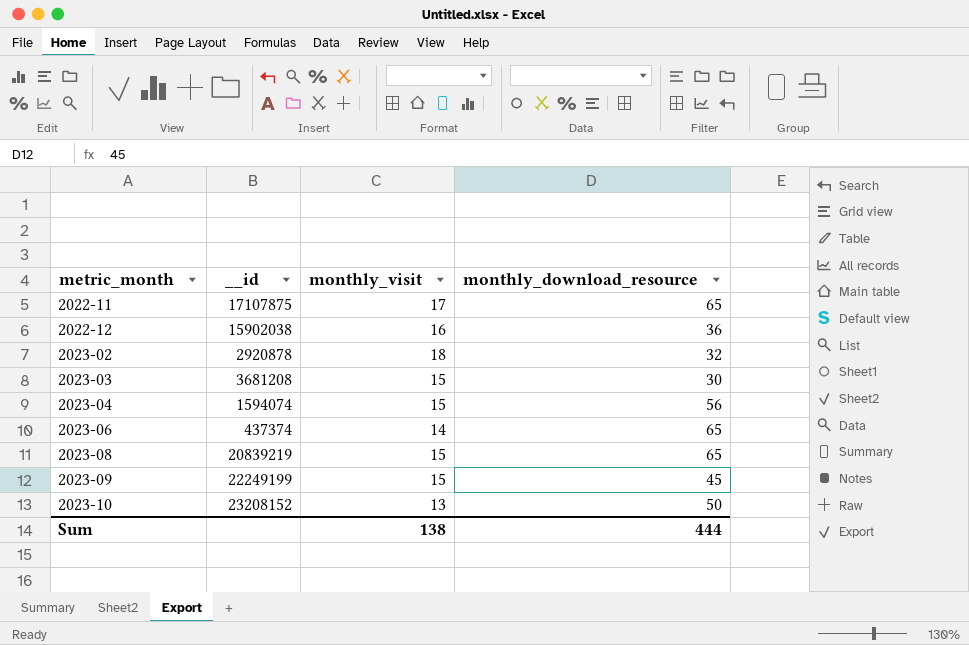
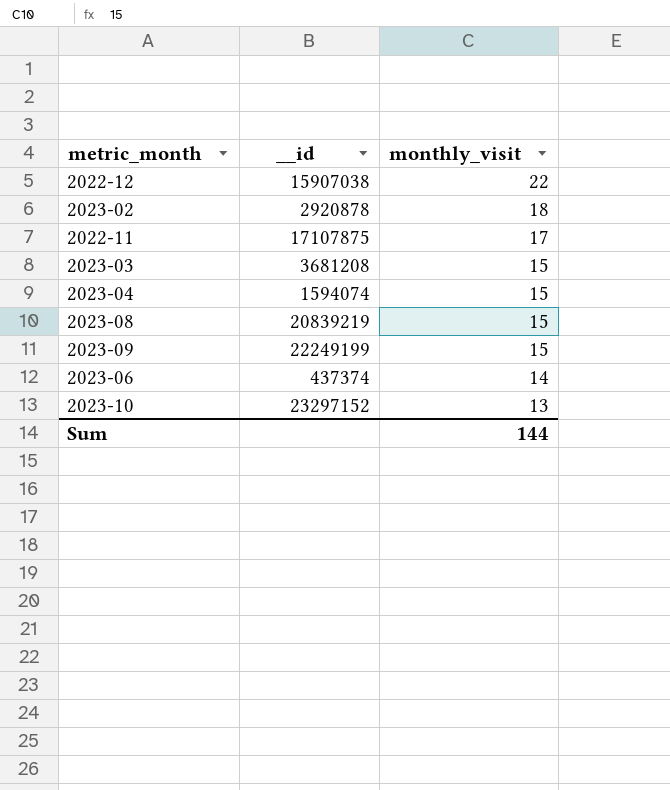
row order: metric_month ascending -> monthly_visit descending
column monthly_download_resource | position: 4 -> none
2022-12 | __id: 15902038 -> 15907038
2022-12 | monthly_visit: 16 -> 22
2023-10 | __id: 23208152 -> 23297152
Sum | monthly_visit: 138 -> 144

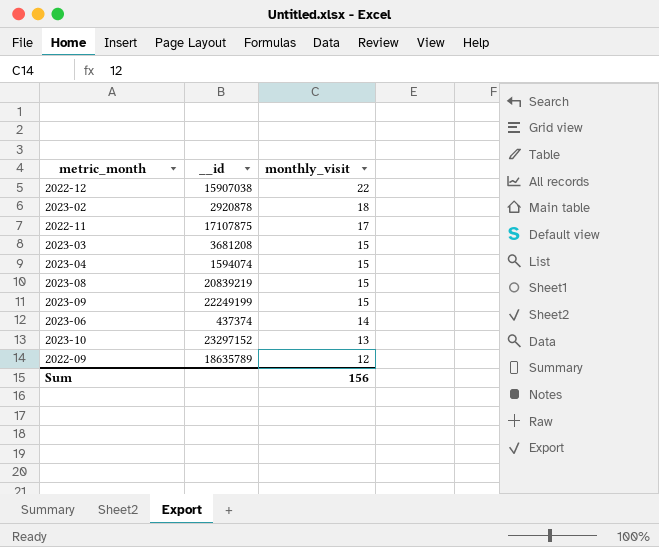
row 2022-09: none -> 18635789 | 12
Sum | monthly_visit: 144 -> 156

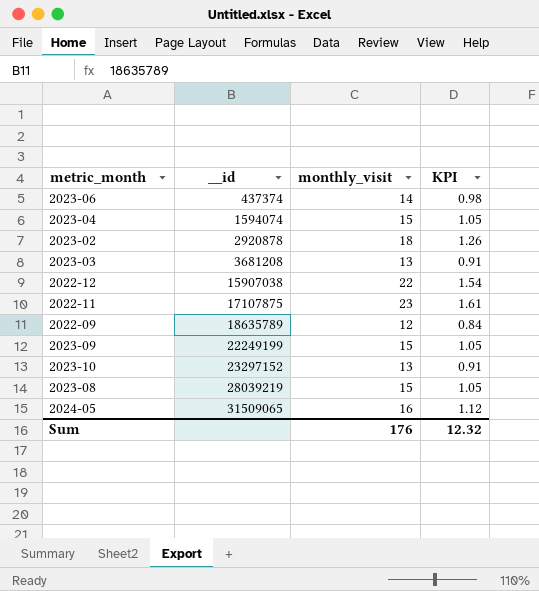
row order: monthly_visit descending -> __id ascending
column KPI | formula: none -> [monthly_visit] * 0.07
2023-03 | monthly_visit: 15 -> 13
2022-11 | monthly_visit: 17 -> 23
2023-08 | __id: 20839219 -> 28039219
row 2024-05: none -> 31509065 | 16 | 1.12
Sum | monthly_visit: 156 -> 176

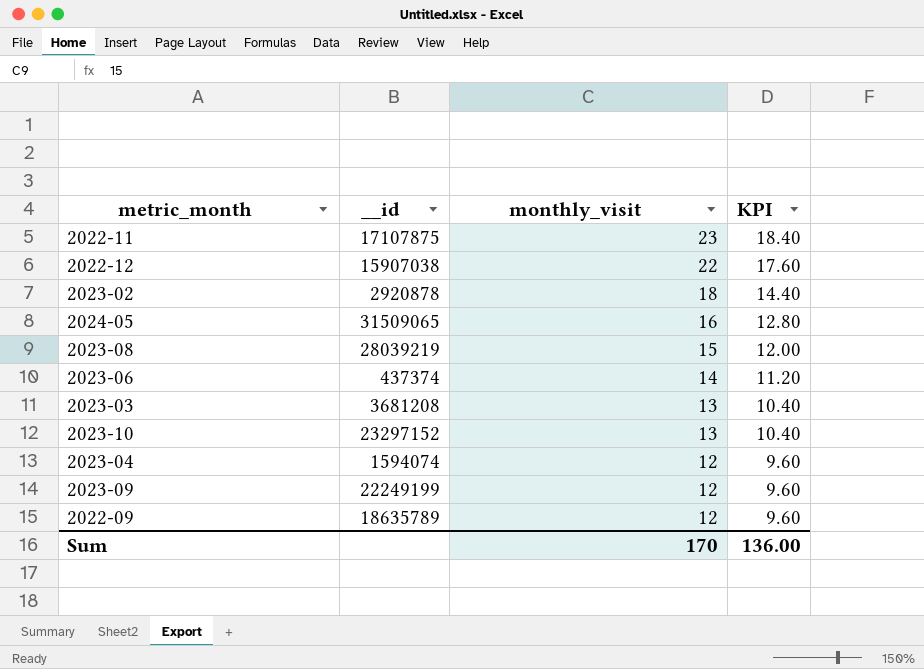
row order: __id ascending -> monthly_visit descending
column KPI | formula: [monthly_visit] * 0.07 -> [monthly_visit] * 0.8
2023-04 | monthly_visit: 15 -> 12
2023-09 | monthly_visit: 15 -> 12
Sum | monthly_visit: 176 -> 170
Sum | KPI: 12.32 -> 136.00

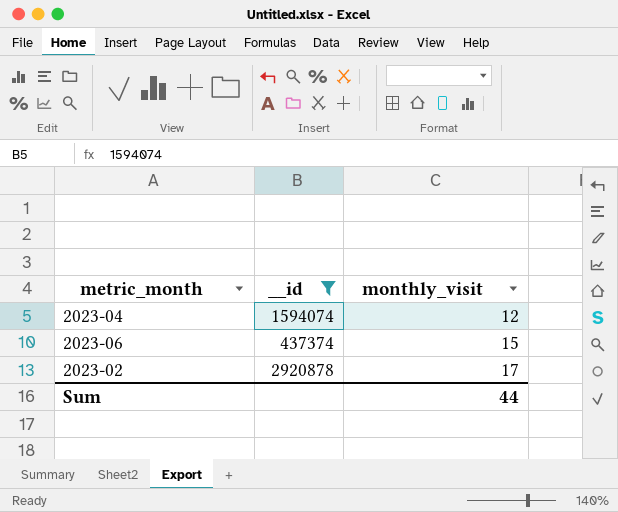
filter: none -> __id <= 2920878
row order: monthly_visit descending -> monthly_visit ascending
column KPI | formula: [monthly_visit] * 0.8 -> none
2023-06 | monthly_visit: 14 -> 15
2023-02 | monthly_visit: 18 -> 17
Sum | monthly_visit: 170 -> 44

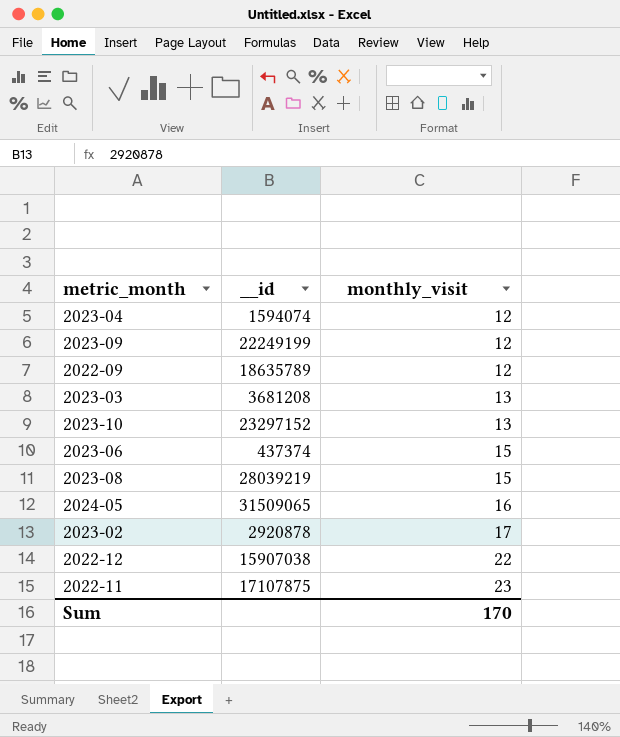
filter: __id <= 2920878 -> none
Sum | monthly_visit: 44 -> 170

